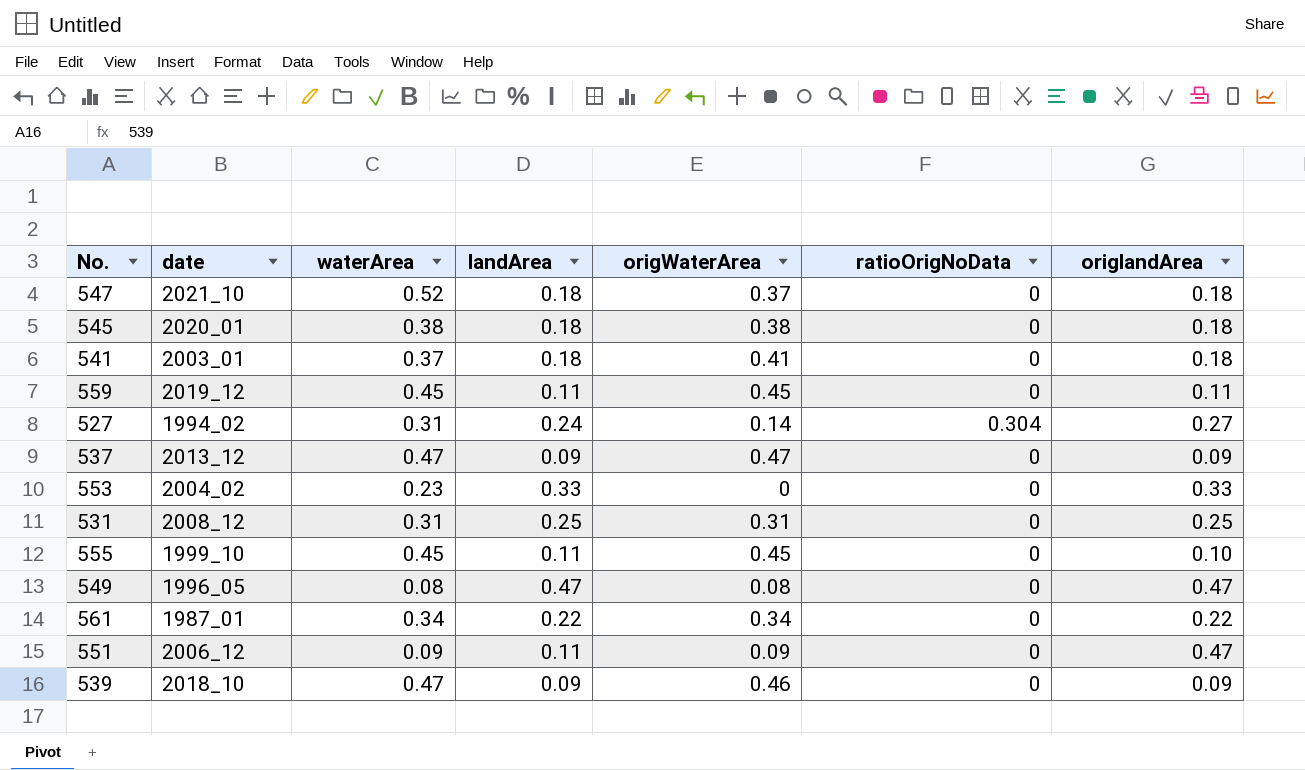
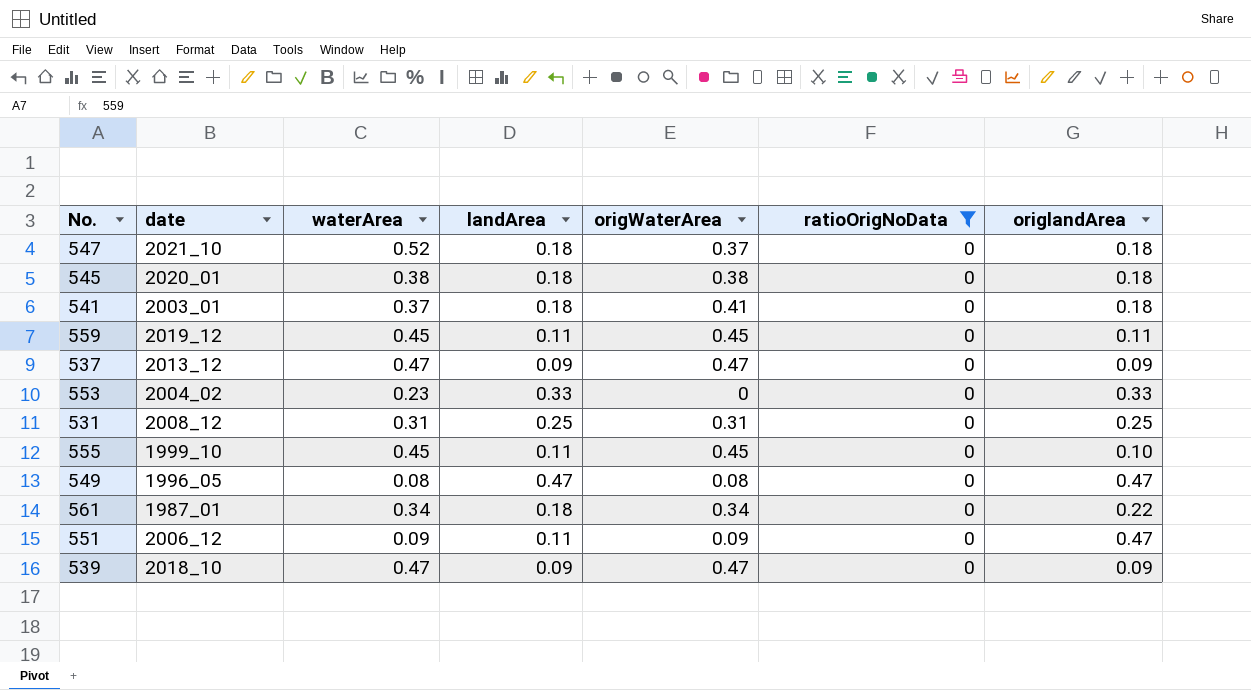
filter: none -> ratioOrigNoData = 0
561 | landArea: 0.22 -> 0.18
539 | origWaterArea: 0.46 -> 0.47

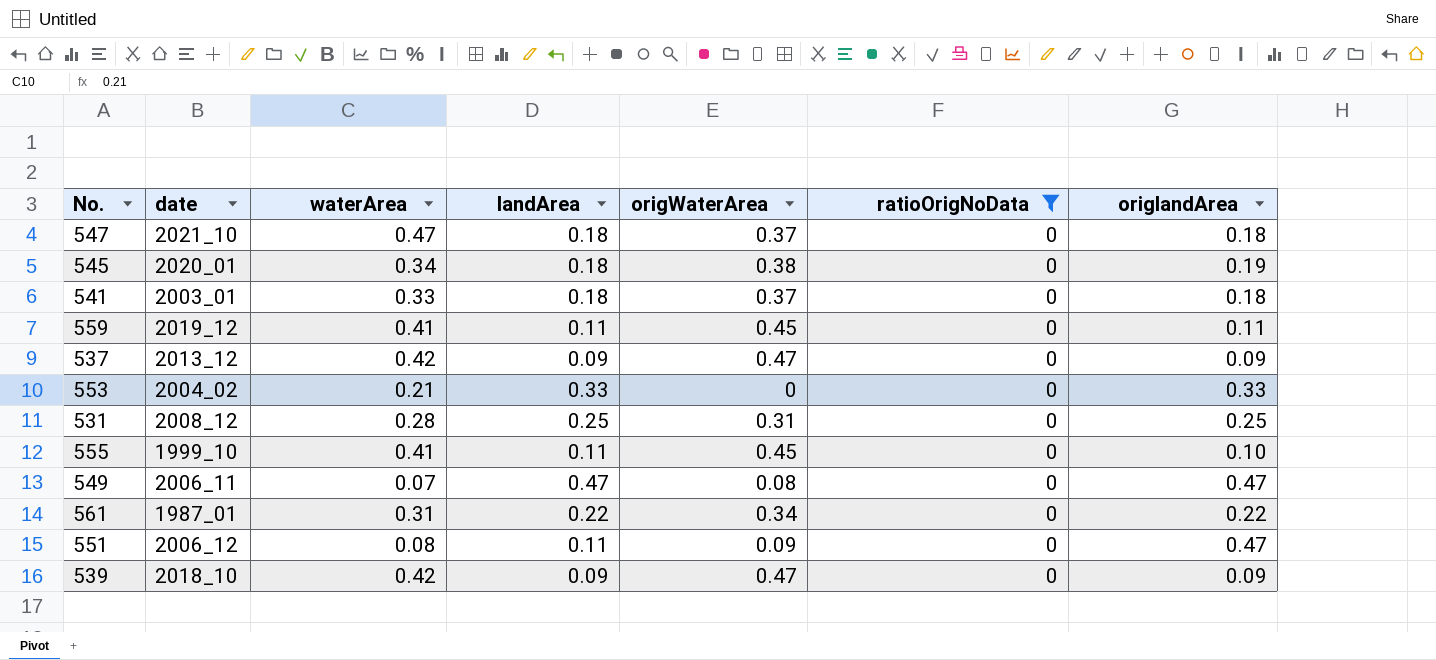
547 | waterArea: 0.52 -> 0.47
545 | waterArea: 0.38 -> 0.34
545 | origlandArea: 0.18 -> 0.19
541 | waterArea: 0.37 -> 0.33
541 | origWaterArea: 0.41 -> 0.37
559 | waterArea: 0.45 -> 0.41
537 | waterArea: 0.47 -> 0.42
553 | waterArea: 0.23 -> 0.21
531 | waterArea: 0.31 -> 0.28
555 | waterArea: 0.45 -> 0.41
549 | date: 1996_05 -> 2006_11
549 | waterArea: 0.08 -> 0.07
561 | waterArea: 0.34 -> 0.31
561 | landArea: 0.18 -> 0.22
551 | waterArea: 0.09 -> 0.08
539 | waterArea: 0.47 -> 0.42

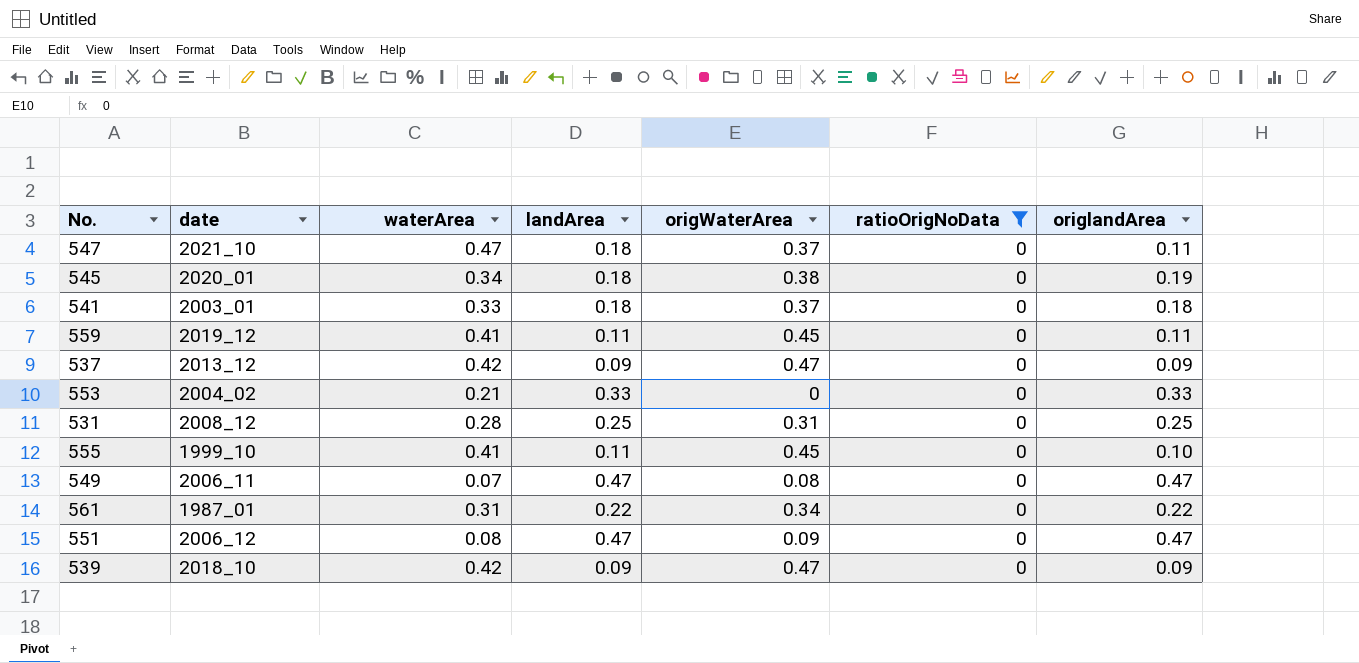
547 | origlandArea: 0.18 -> 0.11
551 | landArea: 0.11 -> 0.47

